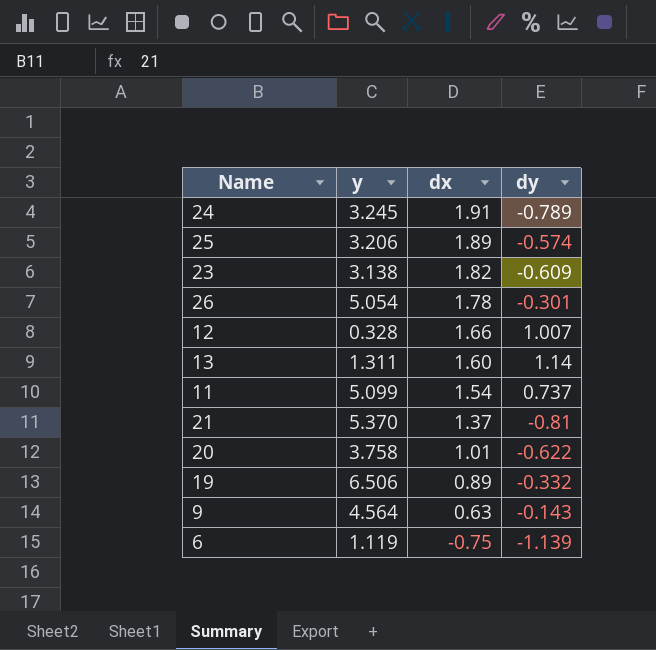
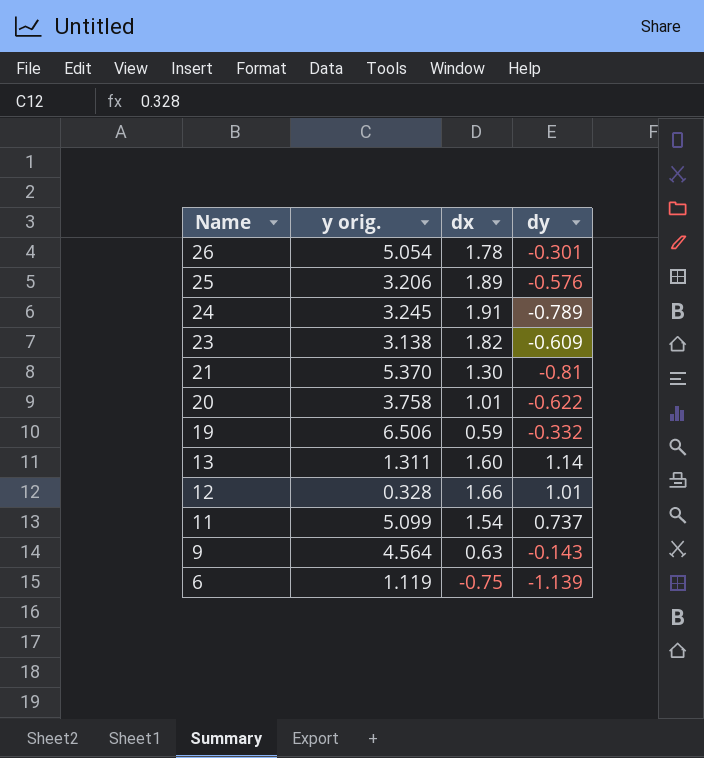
row order: dx descending -> Name descending
column name: y -> y orig.
25 | dy: -0.574 -> -0.576
21 | dx: 1.37 -> 1.30
19 | dx: 0.89 -> 0.59
12 | dy: 1.007 -> 1.01

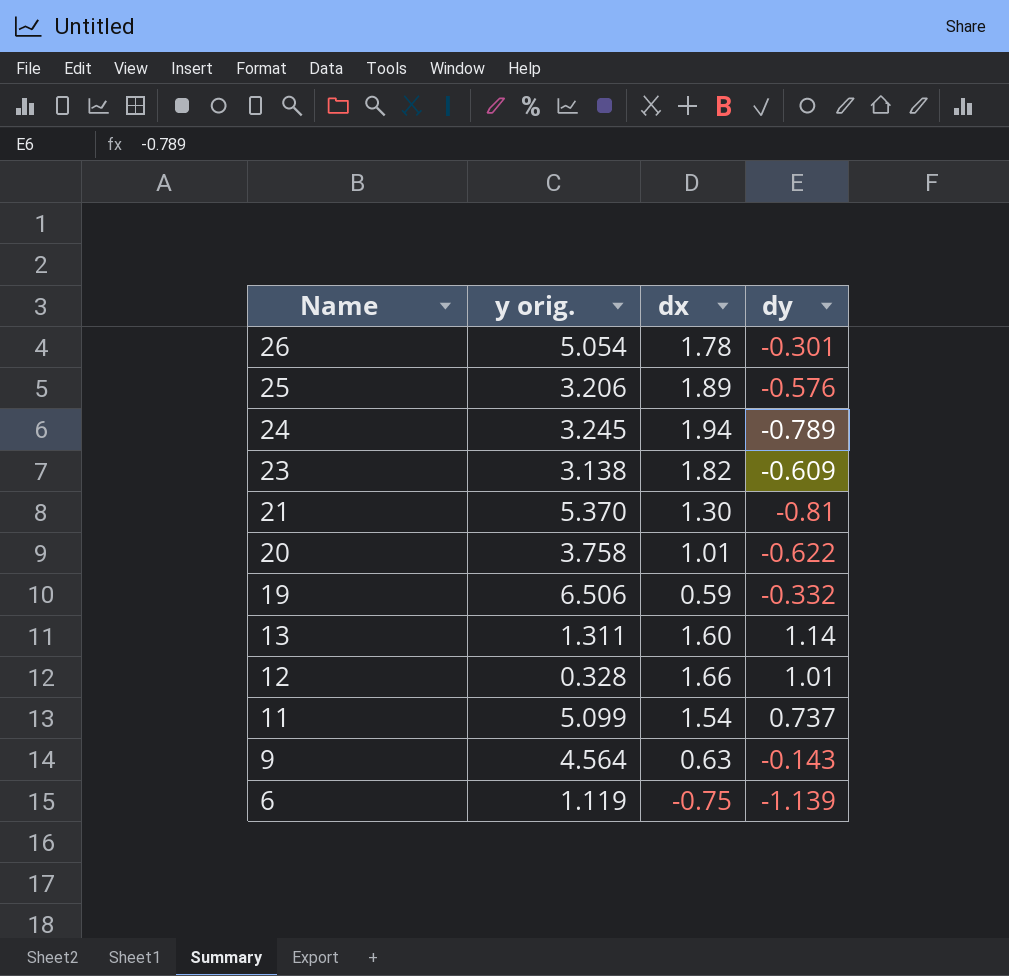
24 | dx: 1.91 -> 1.94

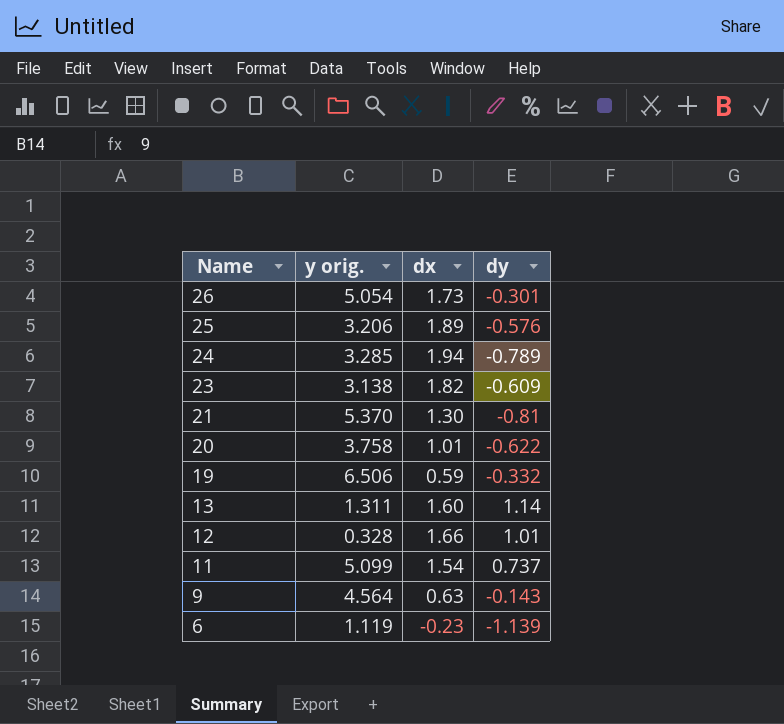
26 | dx: 1.78 -> 1.73
24 | y orig.: 3.245 -> 3.285
6 | dx: -0.75 -> -0.23

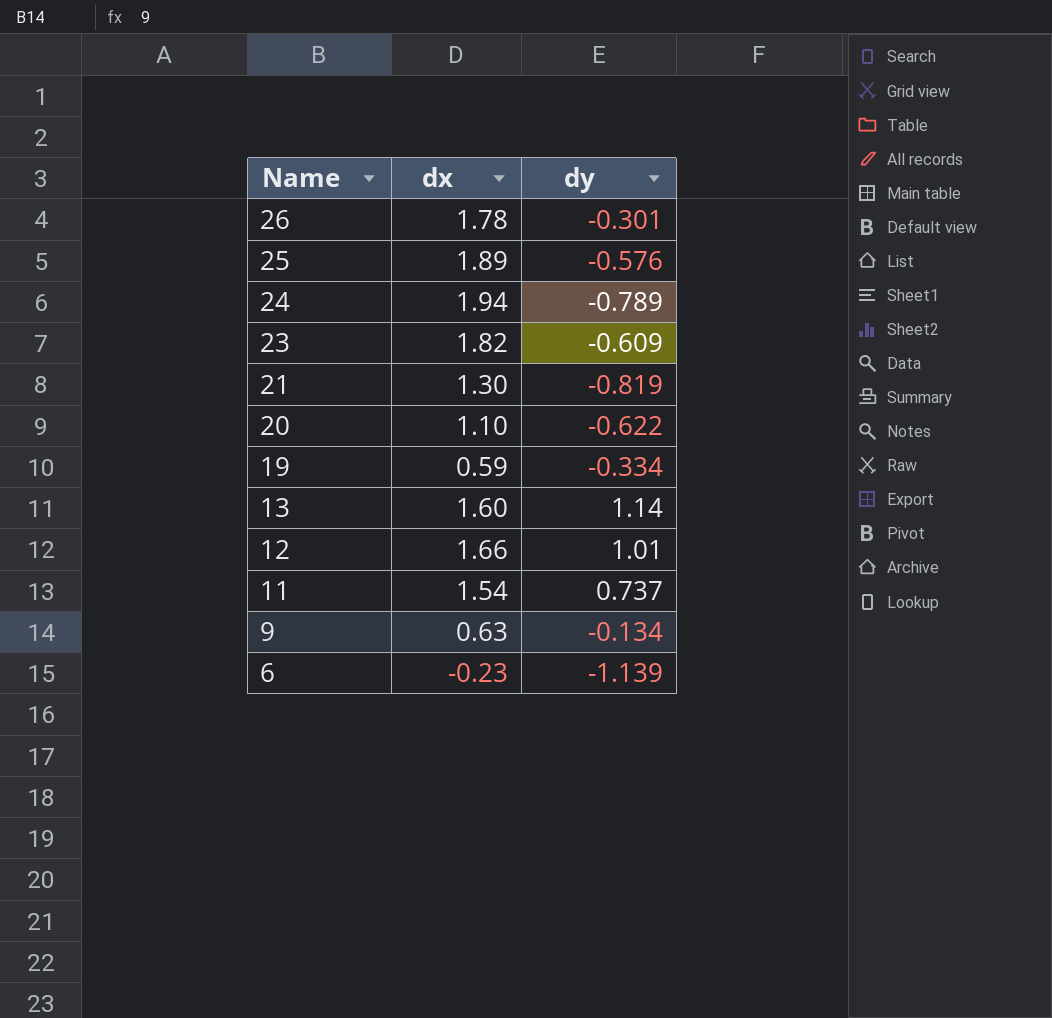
column y orig. | position: 2 -> none
26 | dx: 1.73 -> 1.78
21 | dy: -0.81 -> -0.819
20 | dx: 1.01 -> 1.10
19 | dy: -0.332 -> -0.334
9 | dy: -0.143 -> -0.134

